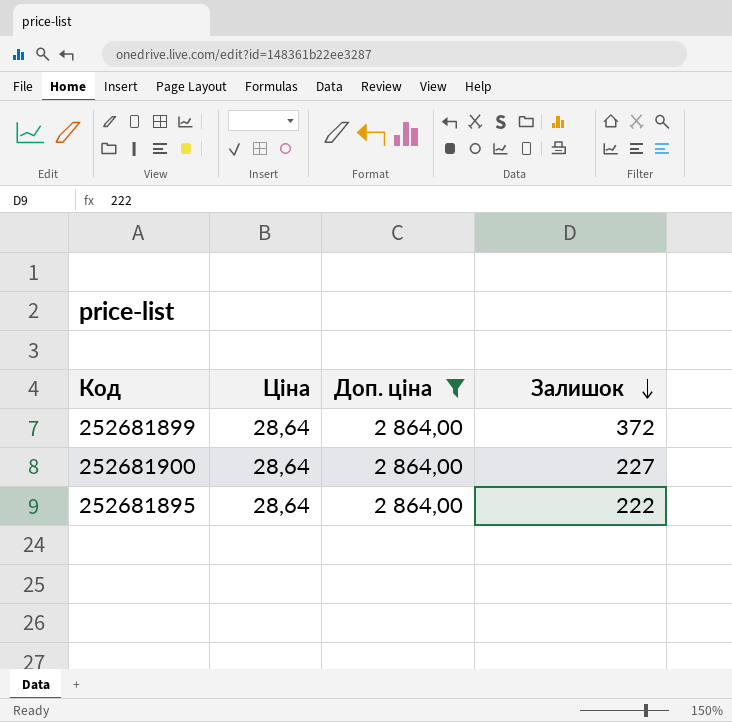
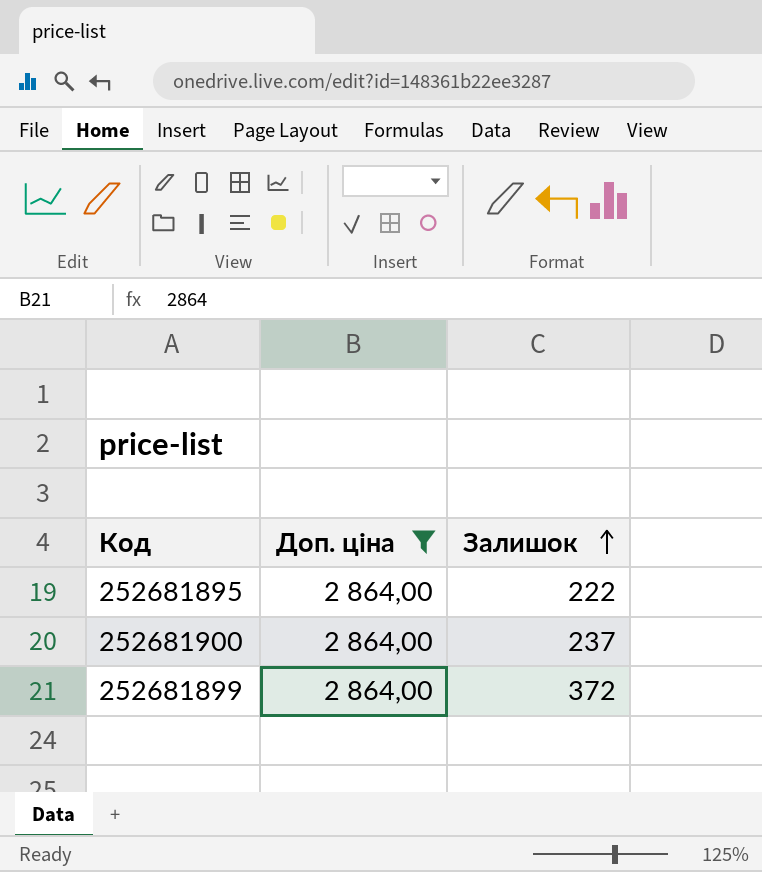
row order: Залишок descending -> Залишок ascending
column Ціна | position: 2 -> none
252681900 | Залишок: 227 -> 237

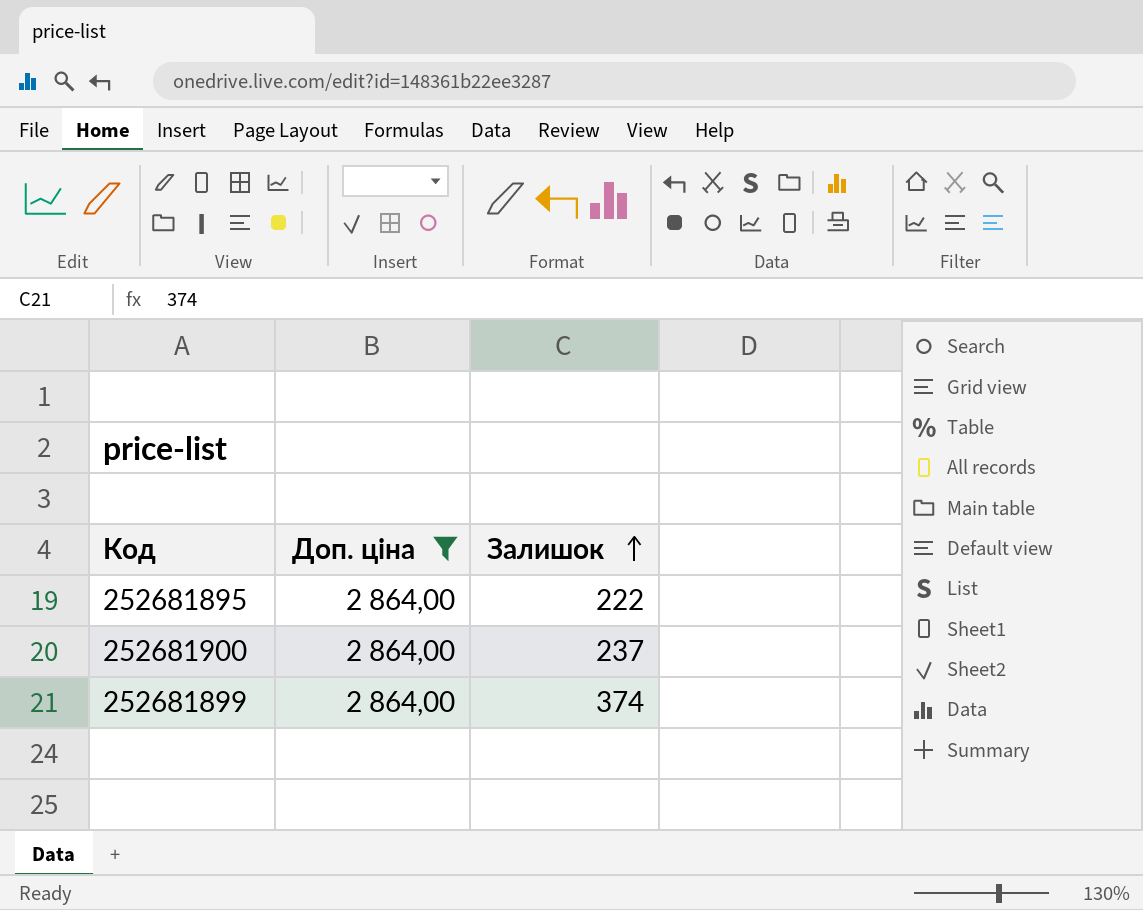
252681899 | Залишок: 372 -> 374

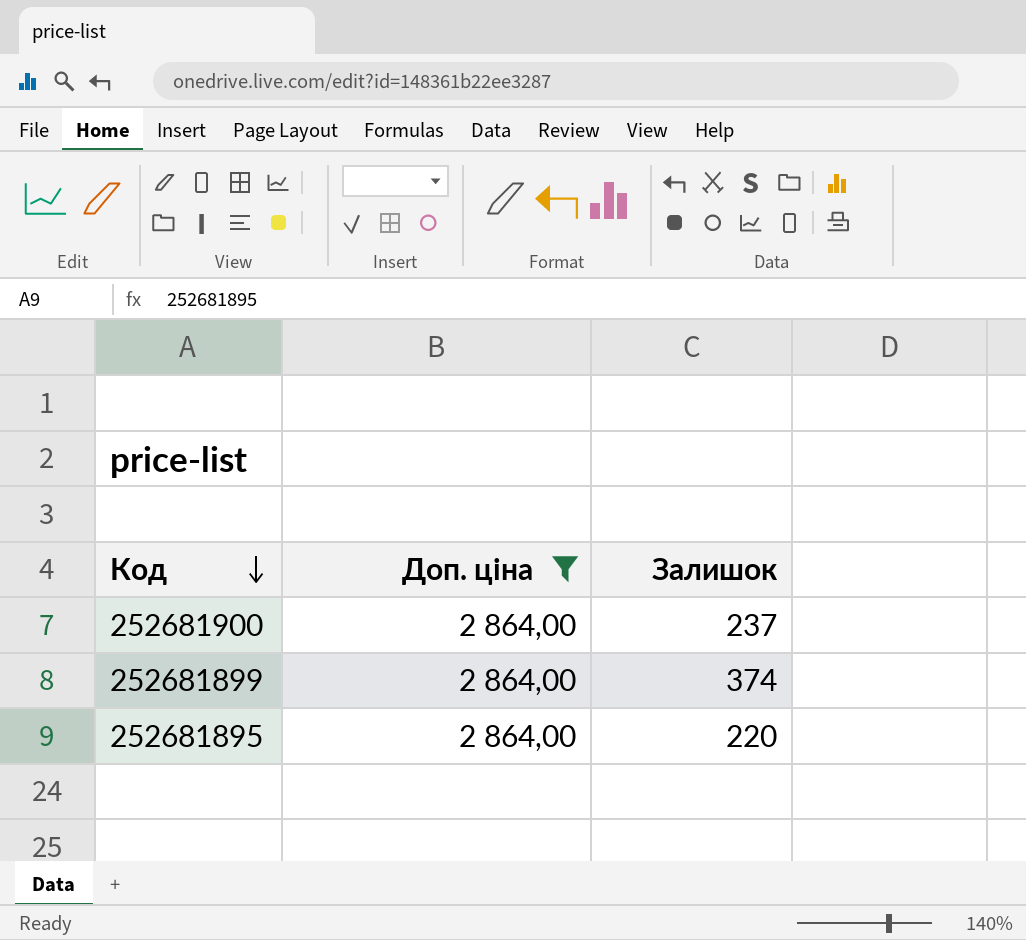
row order: Залишок ascending -> Код descending
252681895 | Залишок: 222 -> 220

